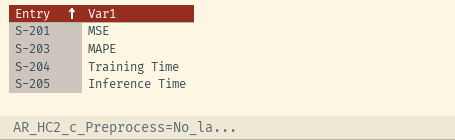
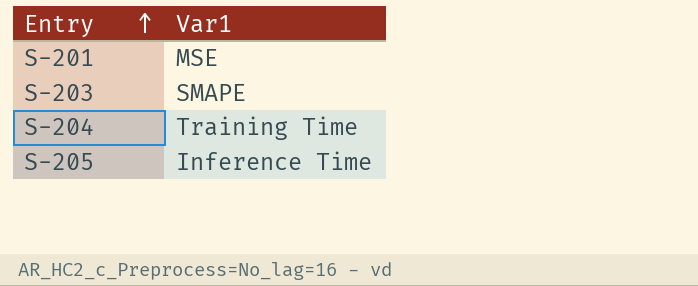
S-203 | Var1: MAPE -> SMAPE

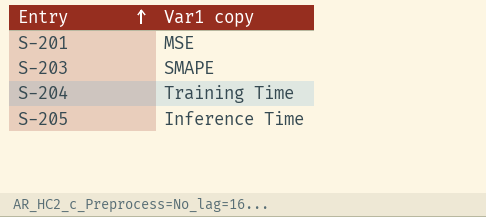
column name: Var1 -> Var1 copy

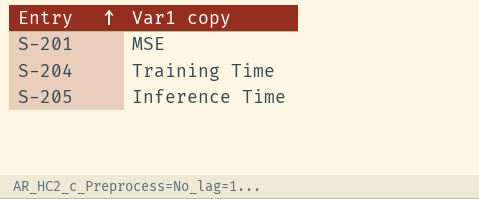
row S-203: SMAPE -> none

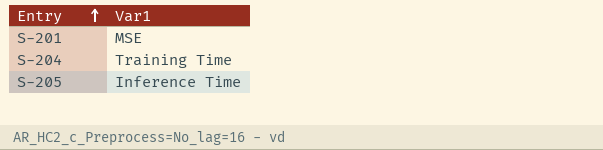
column name: Var1 copy -> Var1

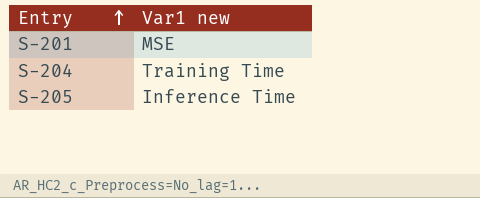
column name: Var1 -> Var1 new

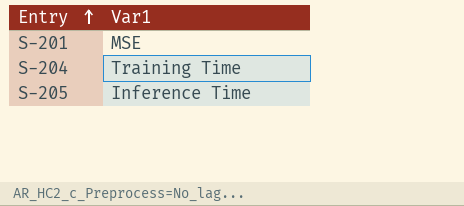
column name: Var1 new -> Var1

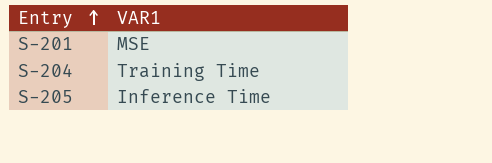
column name: Var1 -> VAR1

